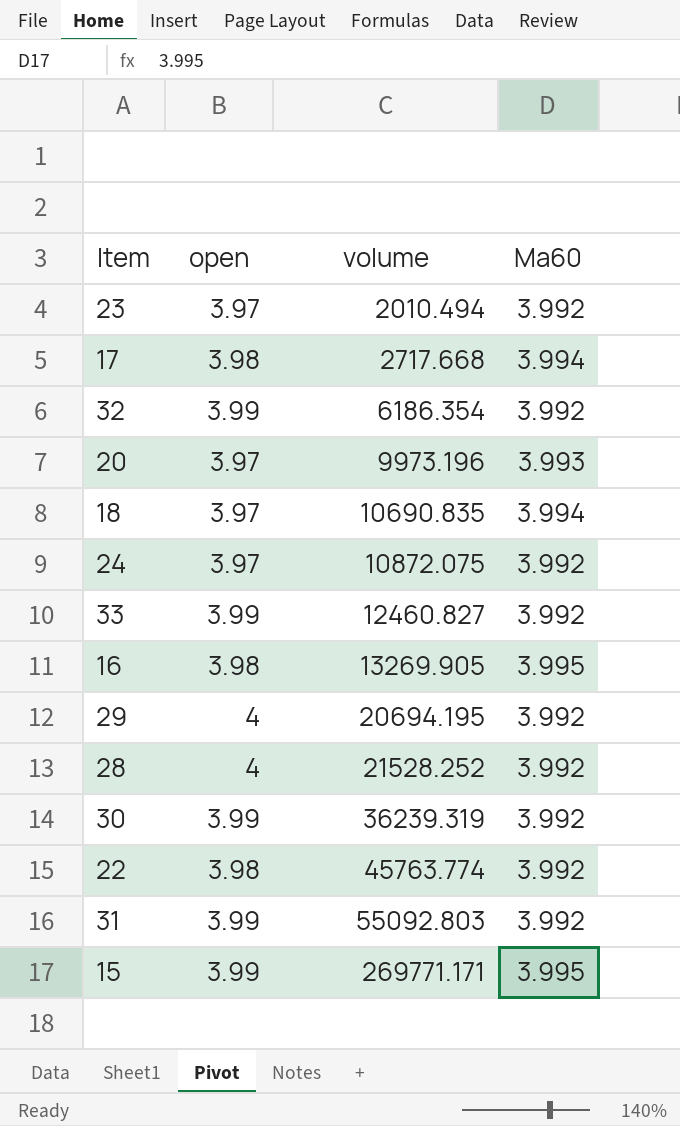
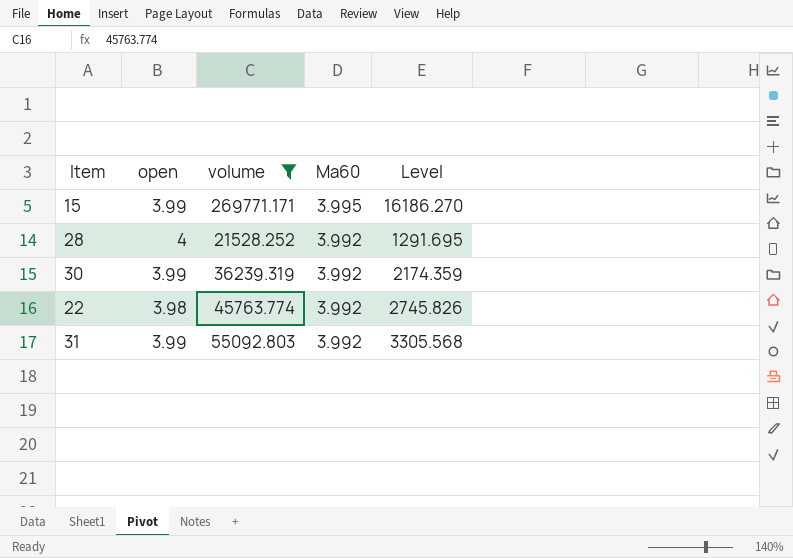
filter: none -> volume >= 21528.252
row order: volume ascending -> Ma60 descending
column Level | formula: none -> [volume] * 0.06

